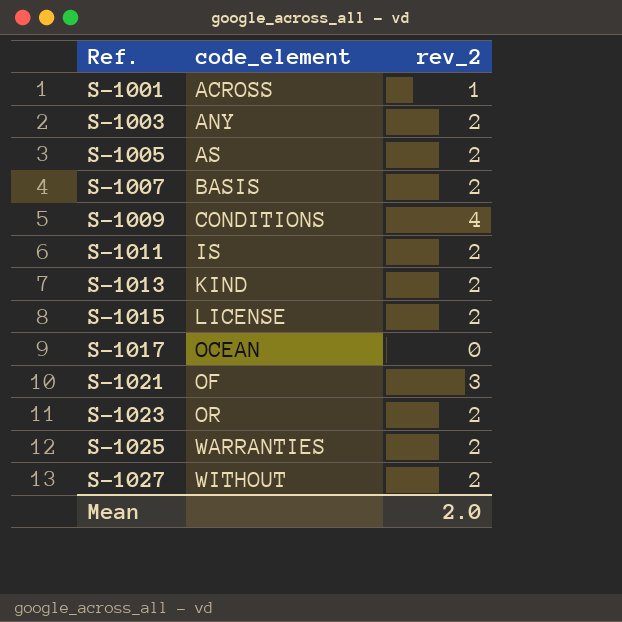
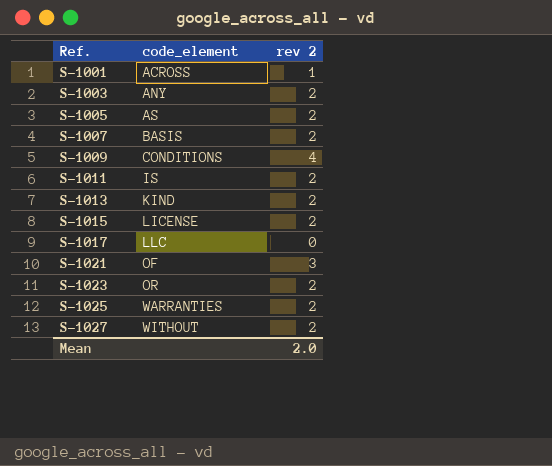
column name: rev_2 -> rev 2
S-1017 | code_element: OCEAN -> LLC

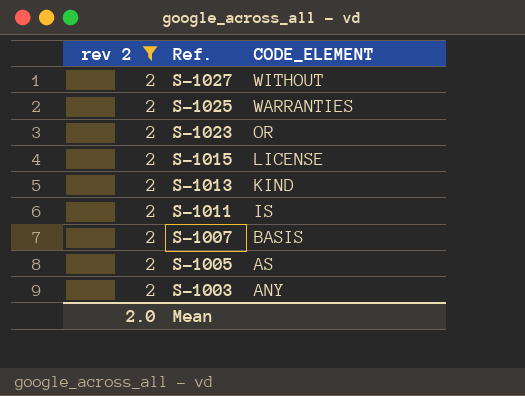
filter: none -> rev 2 = 2
row order: Ref. ascending -> Ref. descending
column rev 2 | position: 3 -> 1
column name: code_element -> CODE_ELEMENT

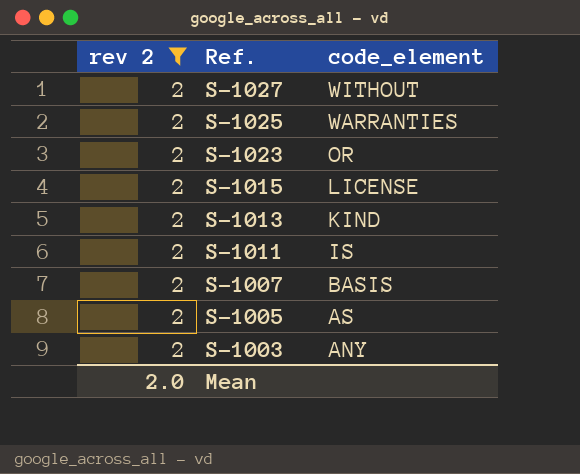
column name: CODE_ELEMENT -> code_element

